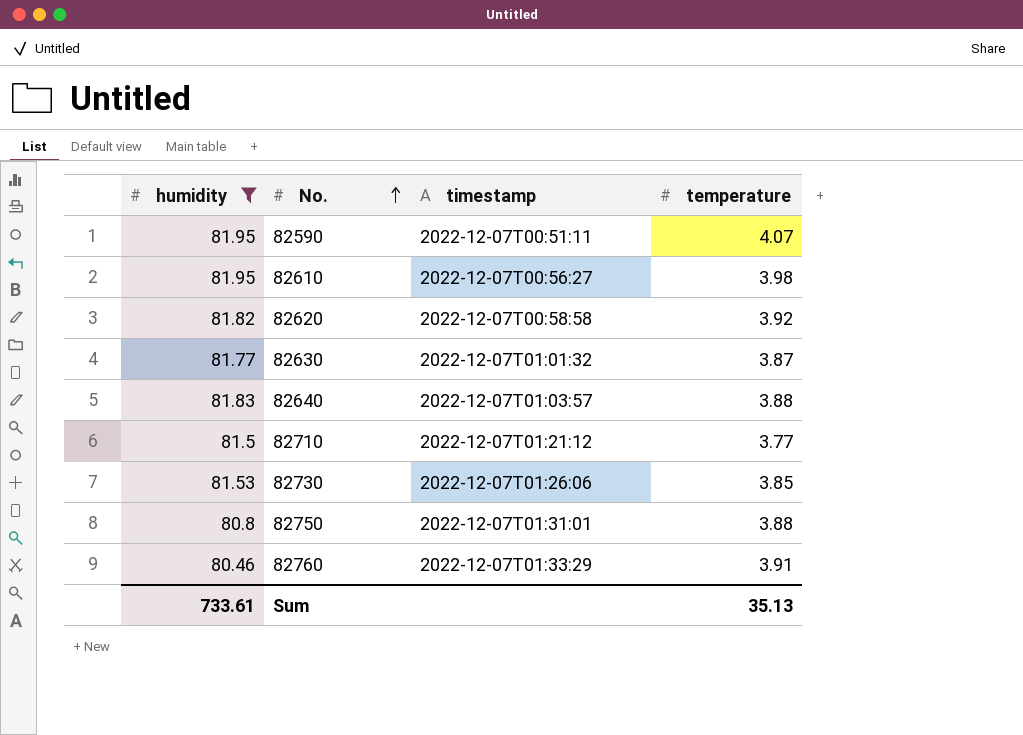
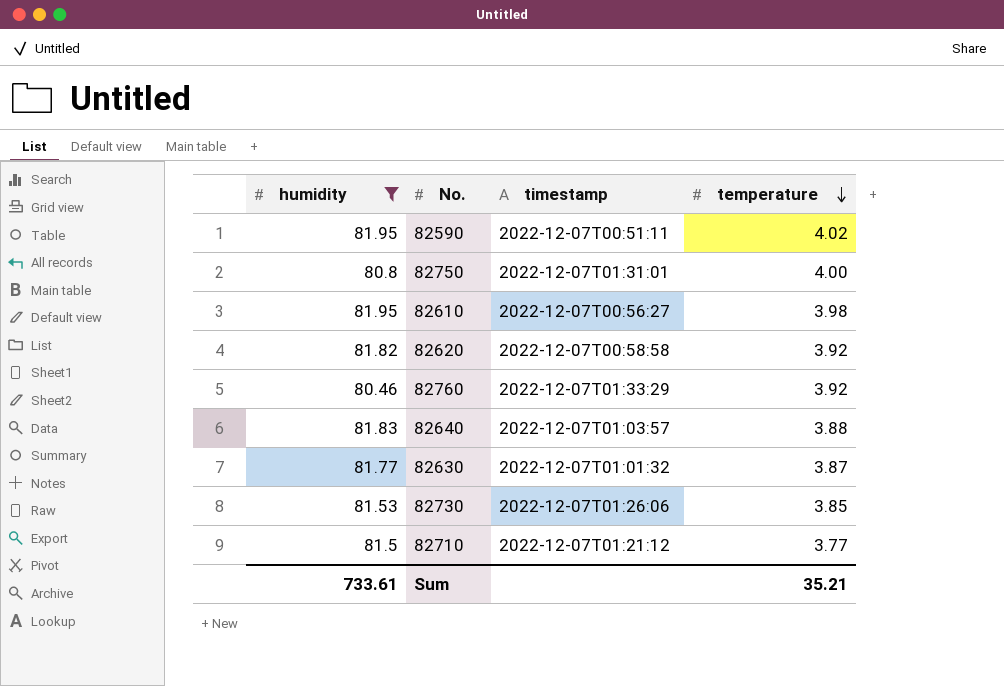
row order: No. ascending -> temperature descending
82590 | temperature: 4.07 -> 4.02
82750 | temperature: 3.88 -> 4.00
82760 | temperature: 3.91 -> 3.92
Sum | temperature: 35.13 -> 35.21

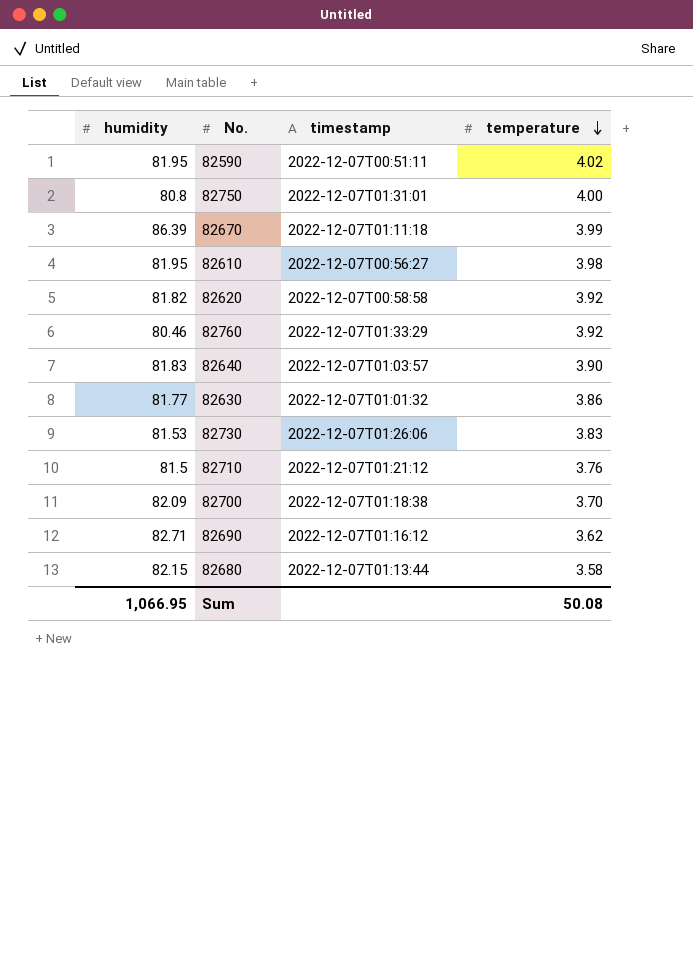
filter: humidity <= 81.95 -> none
82640 | temperature: 3.88 -> 3.90
82630 | temperature: 3.87 -> 3.86
82730 | temperature: 3.85 -> 3.83
82710 | temperature: 3.77 -> 3.76
Sum | humidity: 733.61 -> 1,066.95
Sum | temperature: 35.21 -> 50.08

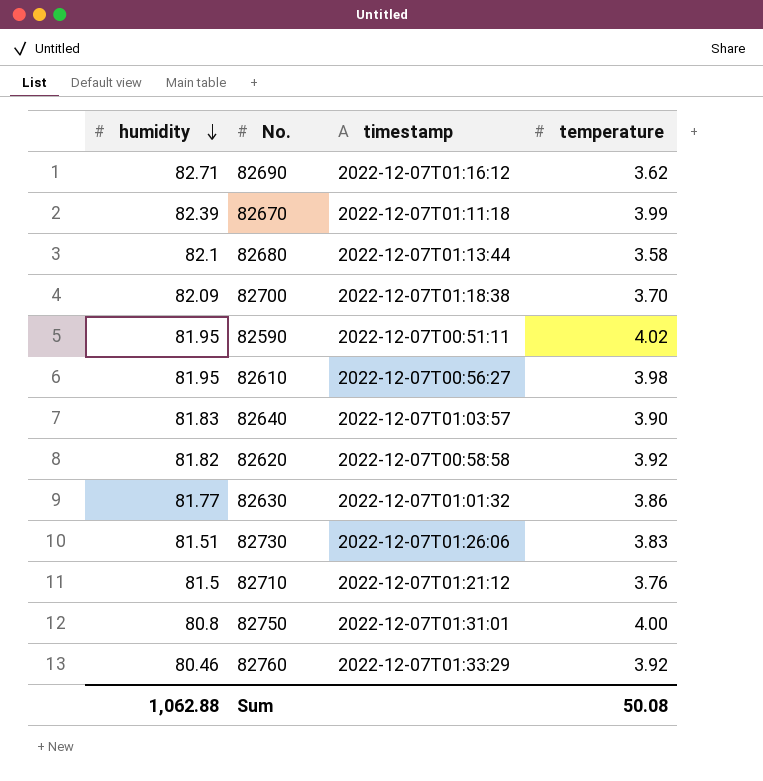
row order: temperature descending -> humidity descending
82670 | humidity: 86.39 -> 82.39
82680 | humidity: 82.15 -> 82.1
82730 | humidity: 81.53 -> 81.51
Sum | humidity: 1,066.95 -> 1,062.88

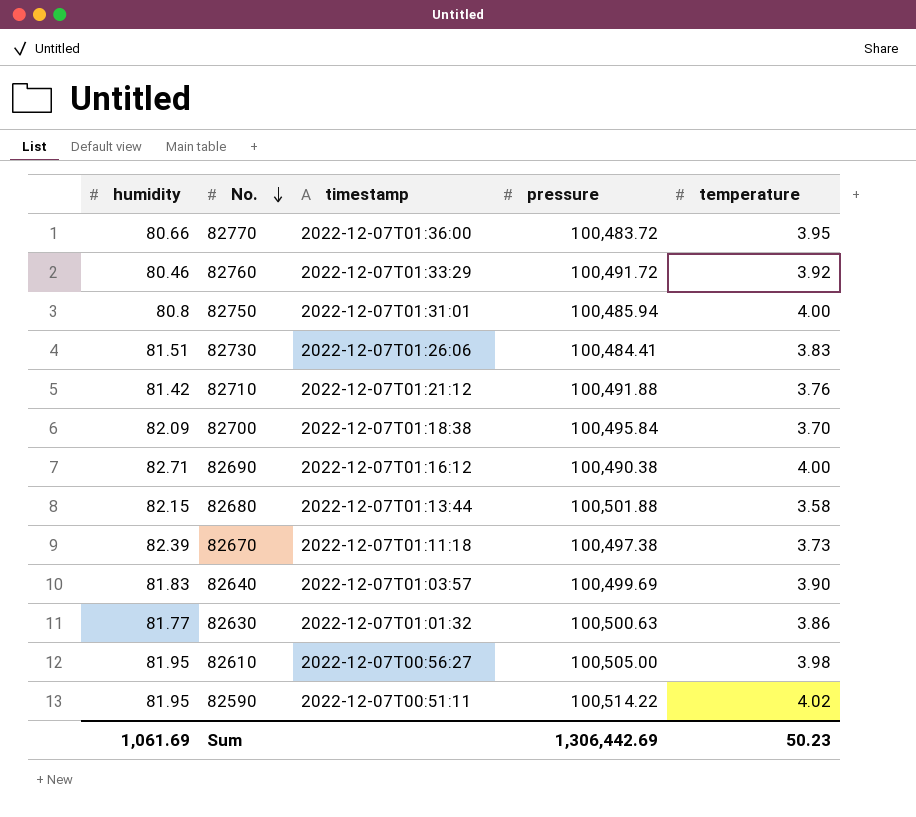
row order: humidity descending -> No. descending
column pressure | position: none -> 4
row 82620: 81.82 | 2022-12-07T00:58:58 | 3.92 -> none
row 82770: none -> 80.66 | 2022-12-07T01:36:00 | 100,483.72 | 3.95
82710 | humidity: 81.5 -> 81.42
82690 | temperature: 3.62 -> 4.00
82680 | humidity: 82.1 -> 82.15
82670 | temperature: 3.99 -> 3.73
Sum | humidity: 1,062.88 -> 1,061.69
Sum | temperature: 50.08 -> 50.23

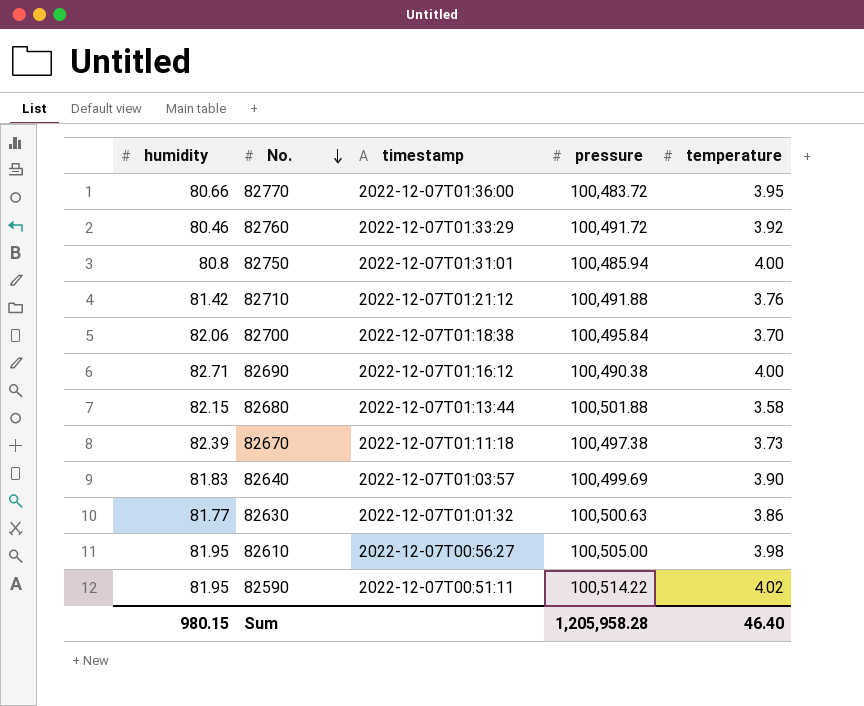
row 82730: 81.51 | 2022-12-07T01:26:06 | 100,484.41 | 3.83 -> none
82700 | humidity: 82.09 -> 82.06
Sum | humidity: 1,061.69 -> 980.15
Sum | pressure: 1,306,442.69 -> 1,205,958.28
Sum | temperature: 50.23 -> 46.40

